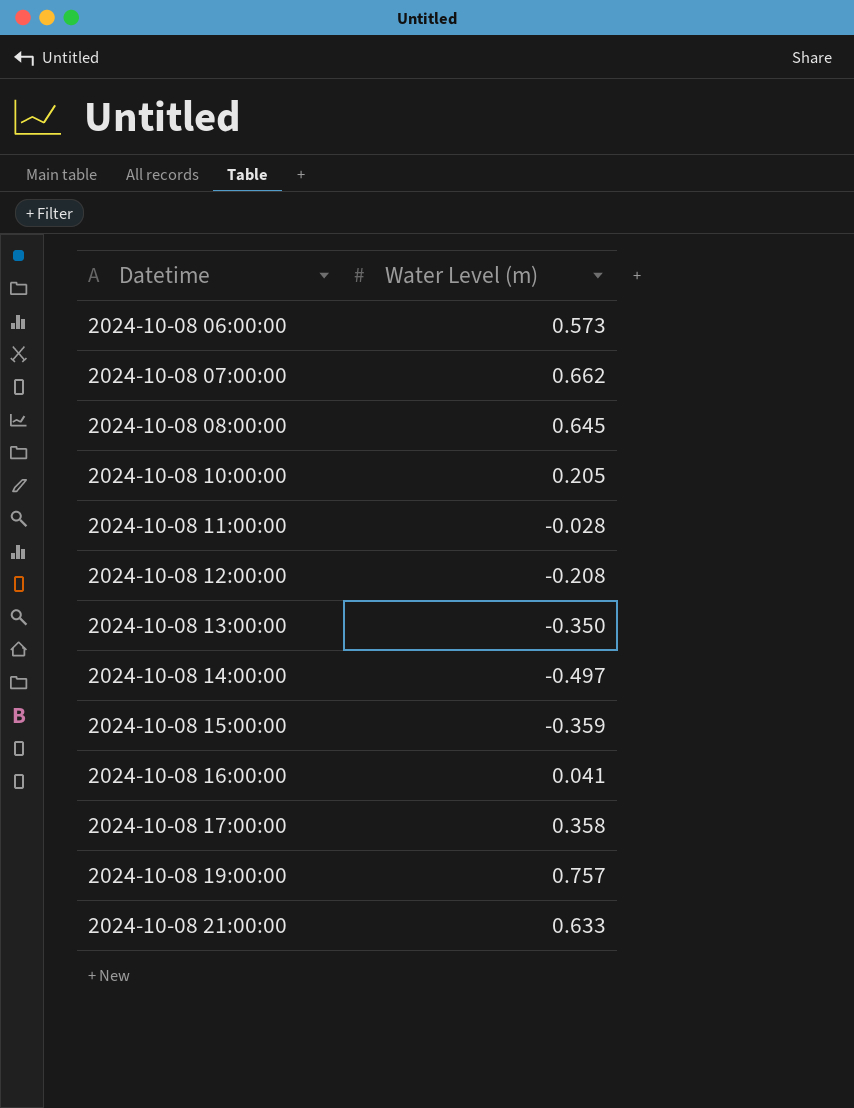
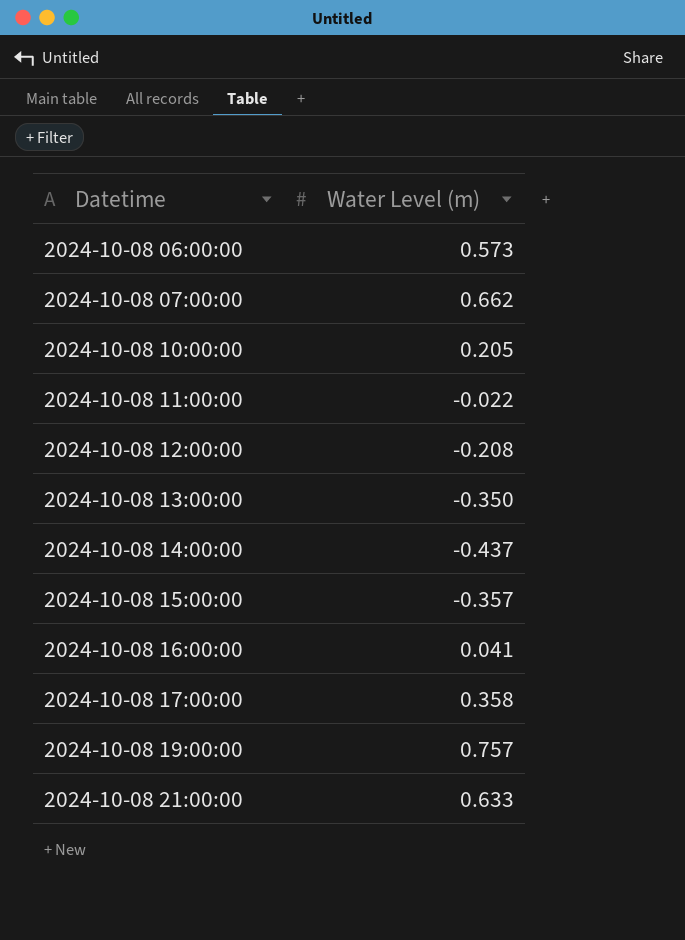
row 2024-10-08 08:00:00: 0.645 -> none
2024-10-08 11:00:00 | Water Level (m): -0.028 -> -0.022
2024-10-08 14:00:00 | Water Level (m): -0.497 -> -0.437
2024-10-08 15:00:00 | Water Level (m): -0.359 -> -0.357

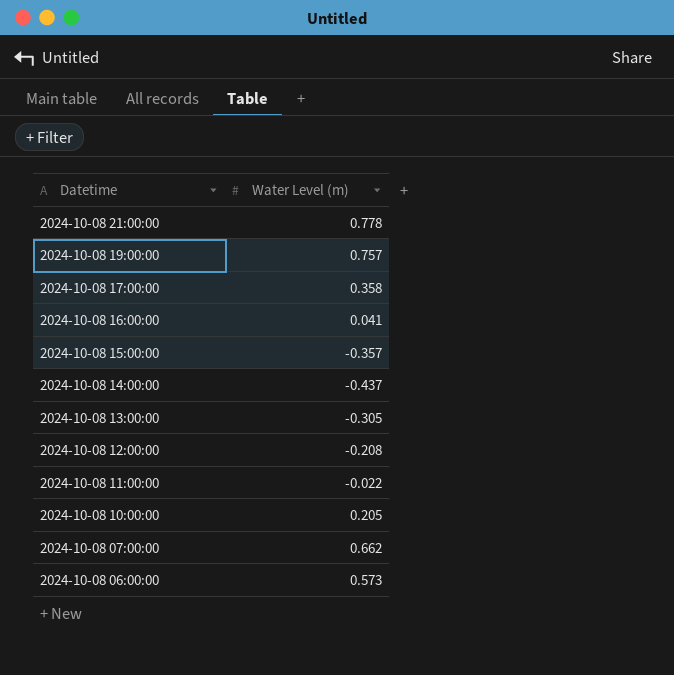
row order: Datetime ascending -> Datetime descending
2024-10-08 21:00:00 | Water Level (m): 0.633 -> 0.778
2024-10-08 13:00:00 | Water Level (m): -0.350 -> -0.305

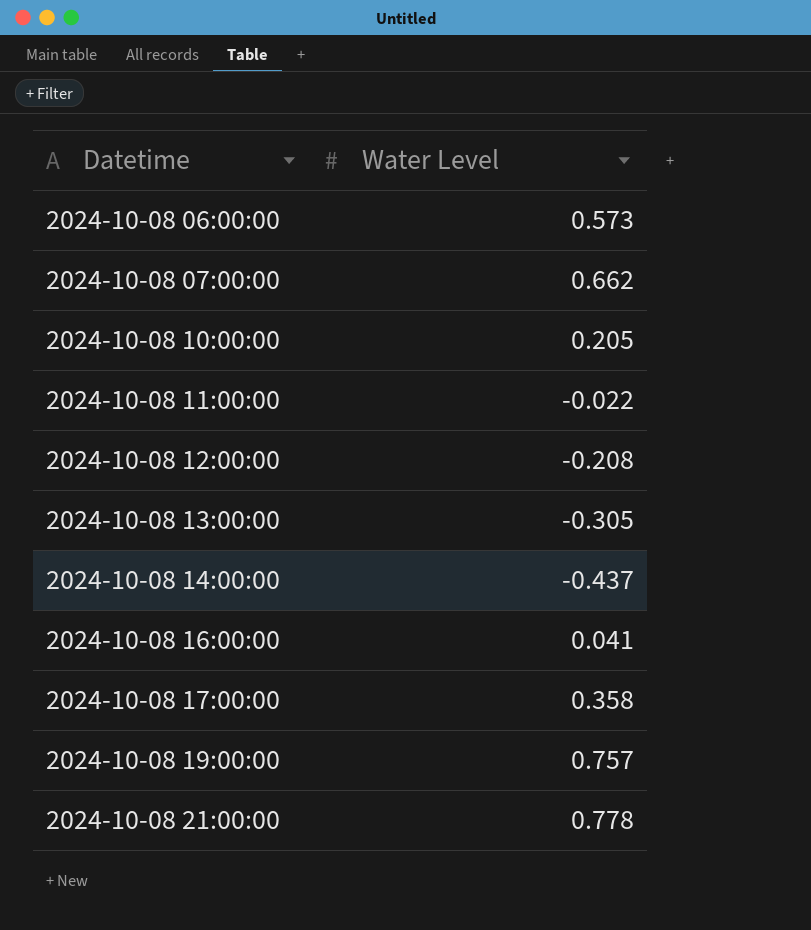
row order: Datetime descending -> Datetime ascending
column name: Water Level (m) -> Water Level
row 2024-10-08 15:00:00: -0.357 -> none

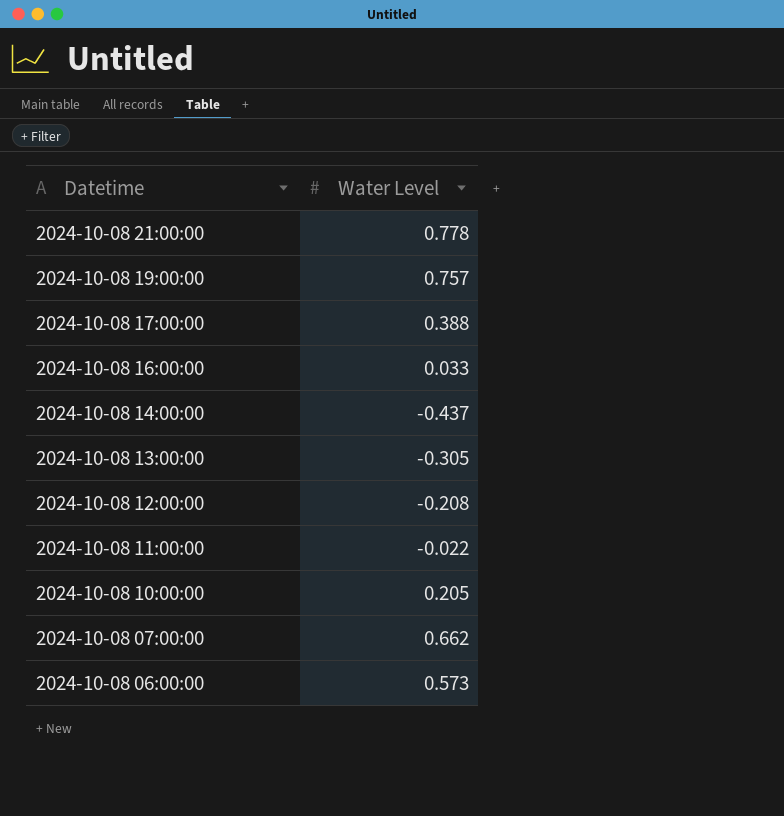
row order: Datetime ascending -> Datetime descending
2024-10-08 17:00:00 | Water Level: 0.358 -> 0.388
2024-10-08 16:00:00 | Water Level: 0.041 -> 0.033

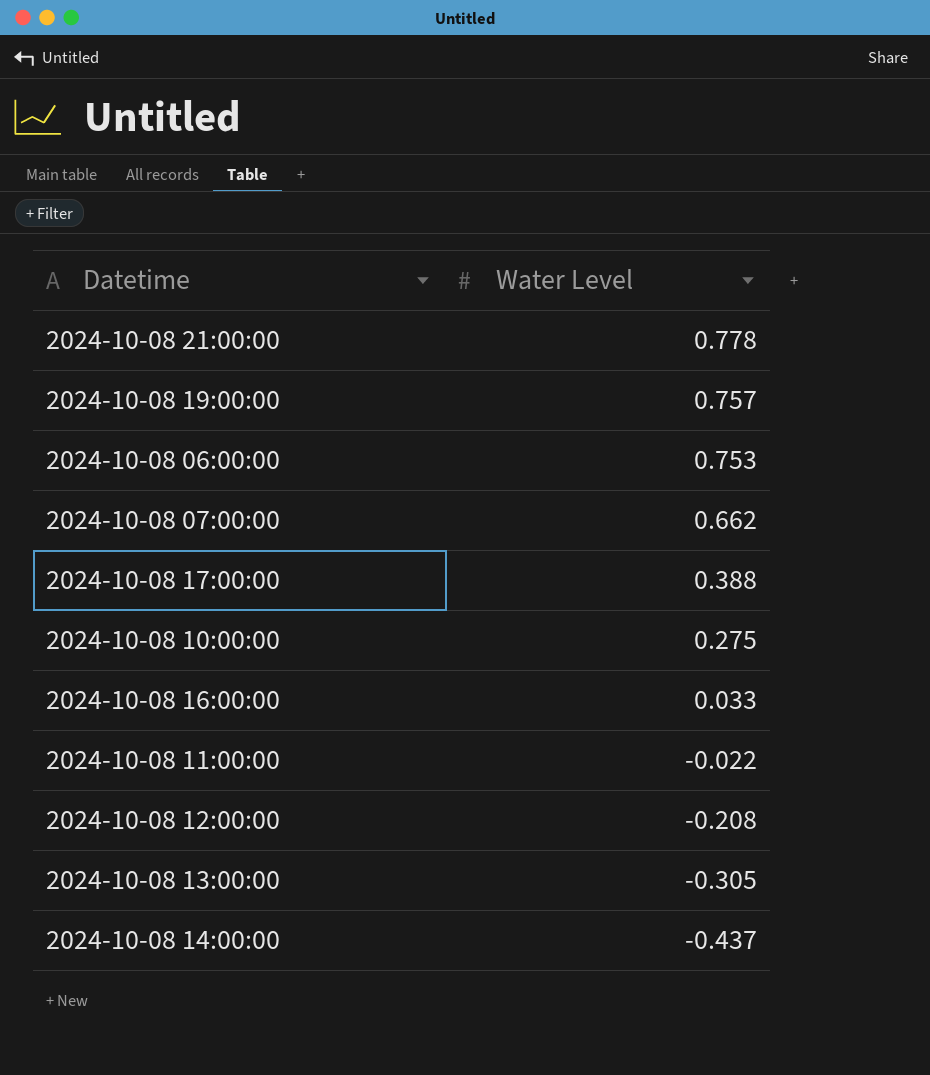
row order: Datetime descending -> Water Level descending
2024-10-08 06:00:00 | Water Level: 0.573 -> 0.753
2024-10-08 10:00:00 | Water Level: 0.205 -> 0.275

